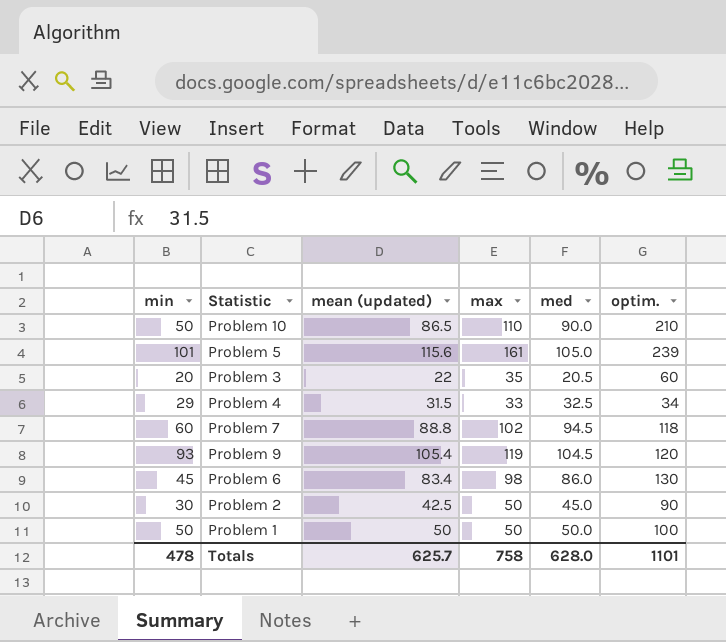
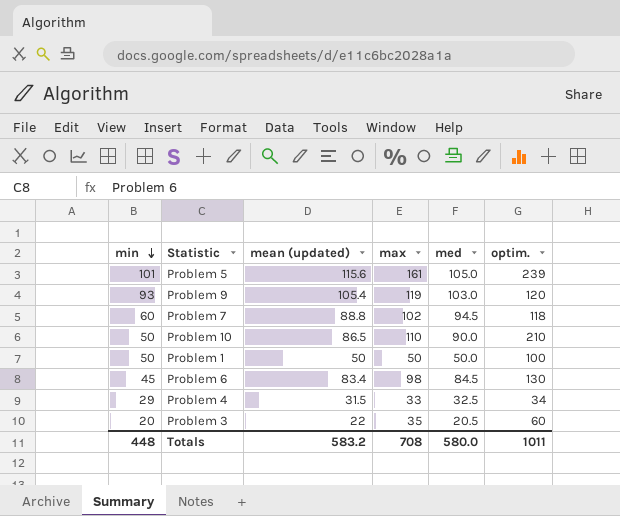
row order: none -> min descending
row Problem 2: 30 | 42.5 | 50 | 45.0 | 90 -> none
Problem 9 | med: 104.5 -> 103.0
Problem 6 | med: 86.0 -> 84.5
Totals | min: 478 -> 448
Totals | mean (updated): 625.7 -> 583.2
Totals | max: 758 -> 708
Totals | med: 628.0 -> 580.0
Totals | optim.: 1101 -> 1011

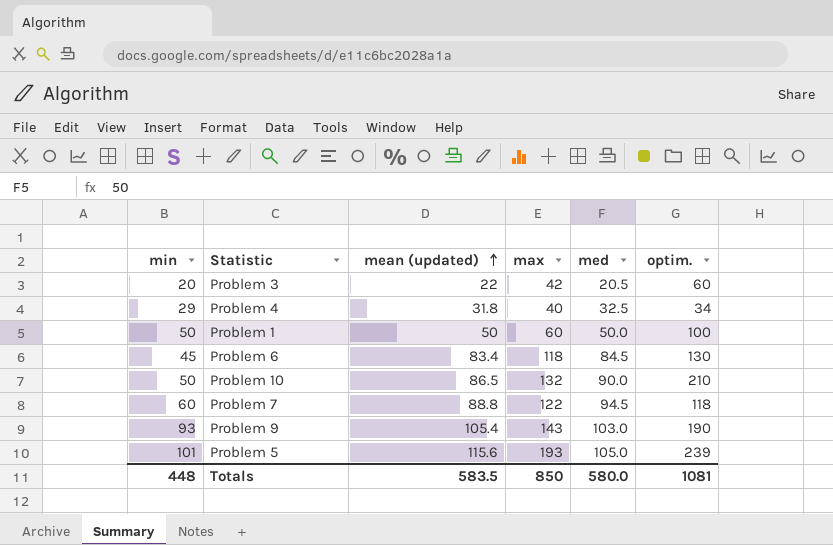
row order: min descending -> mean (updated) ascending
Problem 3 | max: 35 -> 42
Problem 4 | mean (updated): 31.5 -> 31.8
Problem 4 | max: 33 -> 40
Problem 1 | max: 50 -> 60
Problem 6 | max: 98 -> 118
Problem 10 | max: 110 -> 132
Problem 7 | max: 102 -> 122
Problem 9 | max: 119 -> 143
Problem 9 | optim.: 120 -> 190
Problem 5 | max: 161 -> 193
Totals | mean (updated): 583.2 -> 583.5
Totals | max: 708 -> 850
Totals | optim.: 1011 -> 1081

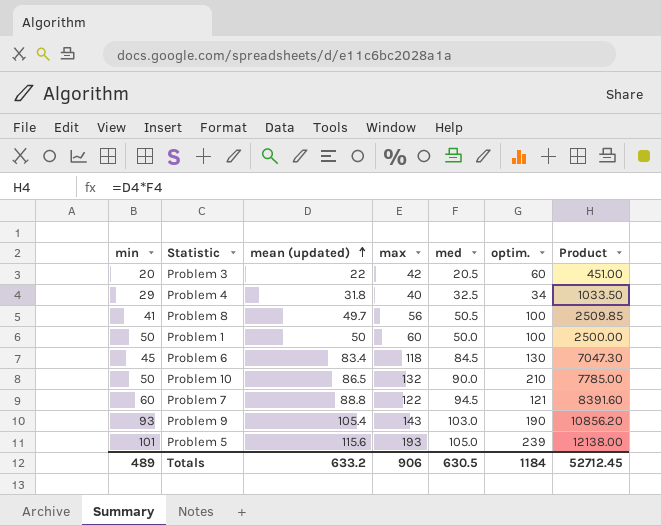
column Product | formula: none -> [mean (updated)] * [med]
row Problem 8: none -> 41 | 49.7 | 56 | 50.5 | 100 | 2509.85
Problem 7 | optim.: 118 -> 121
Totals | min: 448 -> 489
Totals | mean (updated): 583.5 -> 633.2
Totals | max: 850 -> 906
Totals | med: 580.0 -> 630.5
Totals | optim.: 1081 -> 1184

